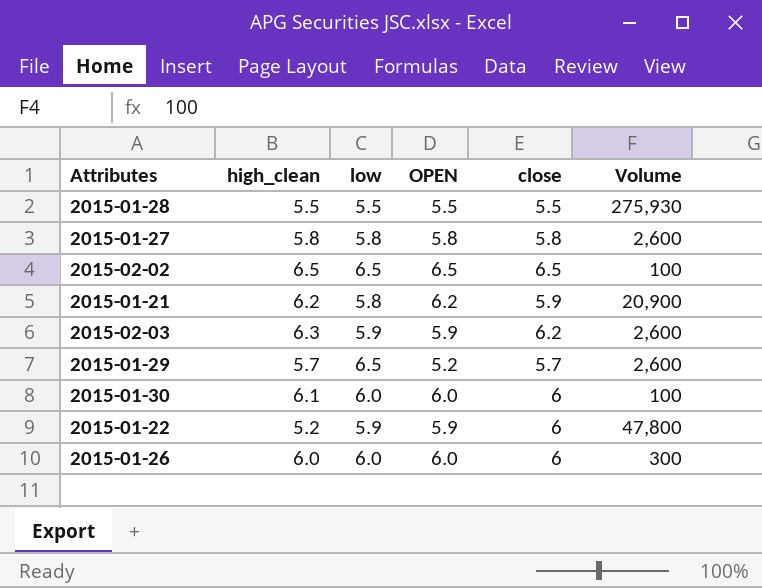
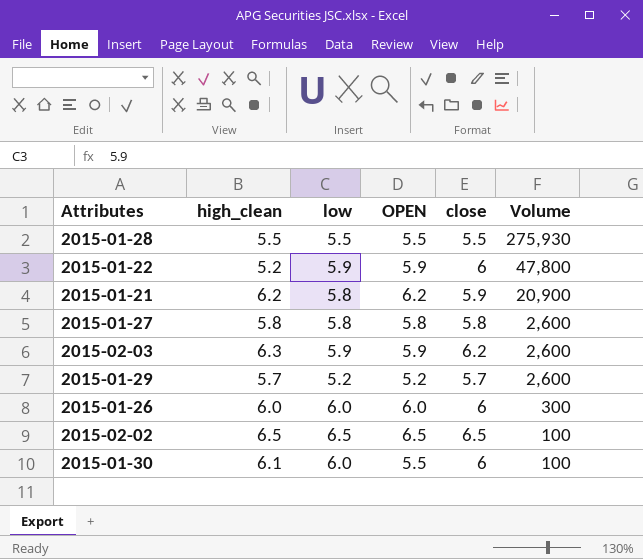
row order: none -> Volume descending
2015-01-29 | low: 6.5 -> 5.2
2015-01-30 | OPEN: 6.0 -> 5.5

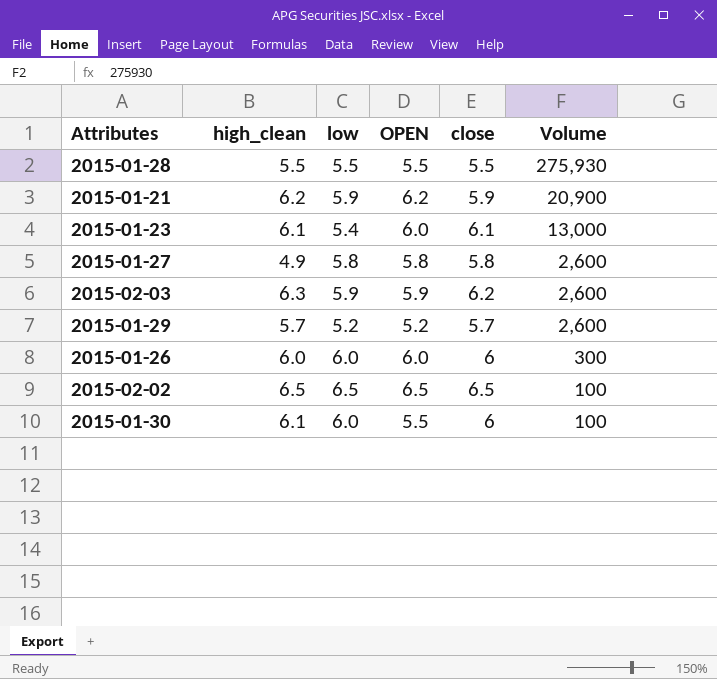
row 2015-01-22: 5.2 | 5.9 | 5.9 | 6 | 47,800 -> none
2015-01-21 | low: 5.8 -> 5.9
row 2015-01-23: none -> 6.1 | 5.4 | 6.0 | 6.1 | 13,000
2015-01-27 | high_clean: 5.8 -> 4.9

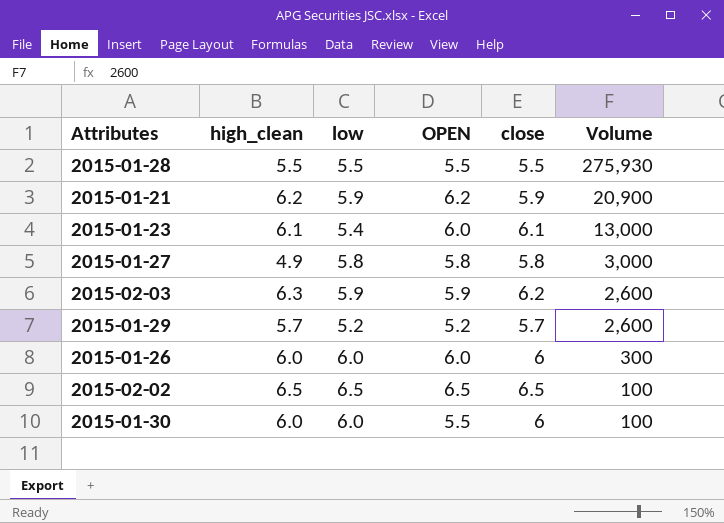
2015-01-27 | Volume: 2,600 -> 3,000
2015-01-30 | high_clean: 6.1 -> 6.0

